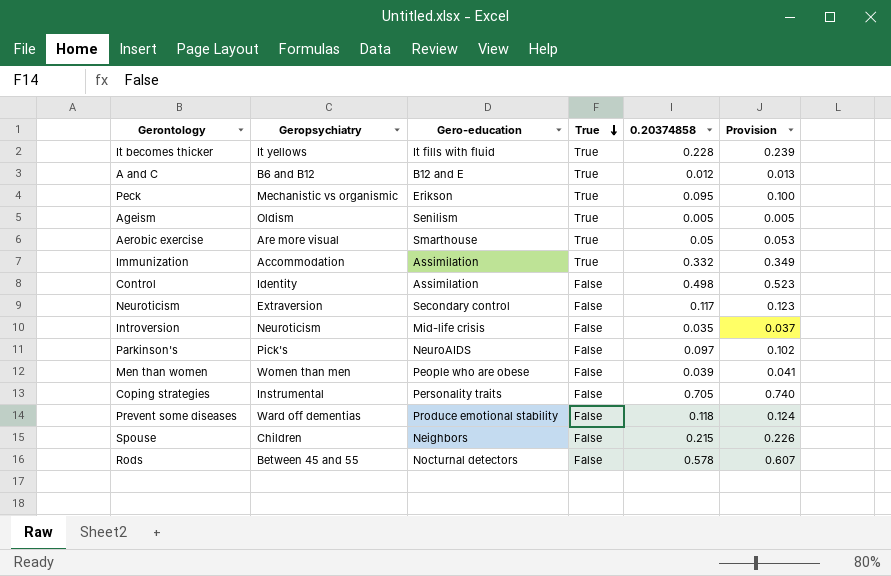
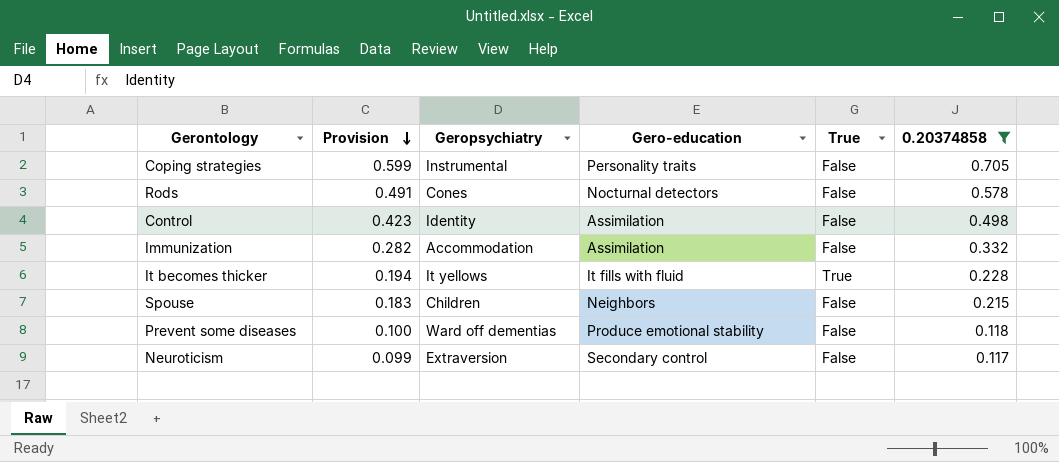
filter: none -> 0.20374858 >= 0.117
row order: True descending -> Provision descending
column Provision | formula: [0.20374858] * 1.05 -> [0.20374858] * 0.85
column Provision | position: 6 -> 2
Rods | Geropsychiatry: Between 45 and 55 -> Cones
Immunization | True: True -> False

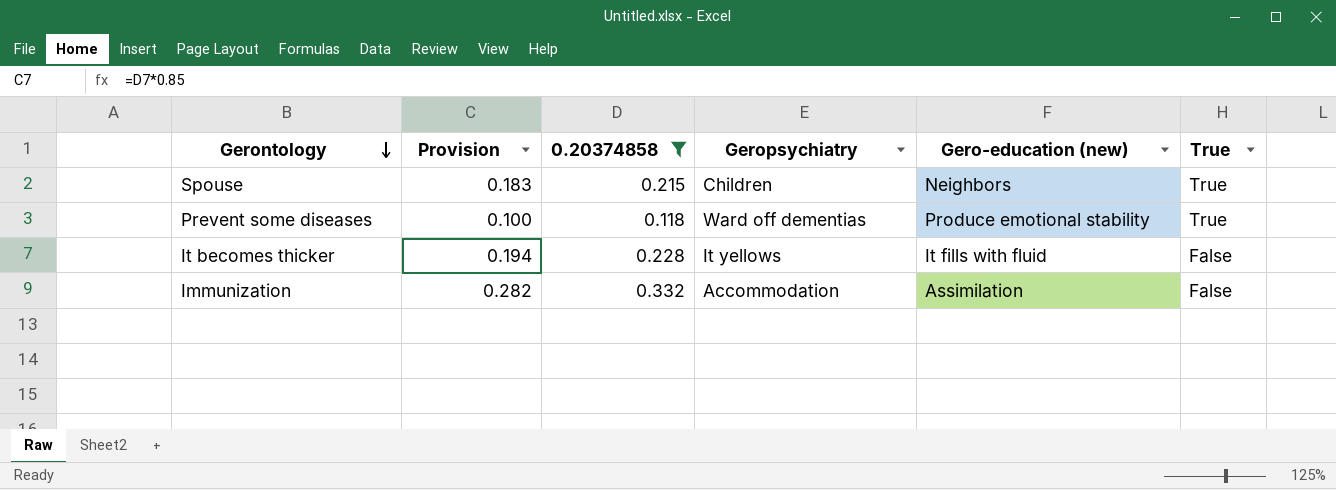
row order: Provision descending -> Gerontology descending
column 0.20374858 | position: 6 -> 3
column name: Gero-education -> Gero-education (new)
row Coping strategies: 0.599 | Instrumental | Personality traits | False | 0.705 -> none
row Rods: 0.491 | Cones | Nocturnal detectors | False | 0.578 -> none
row Control: 0.423 | Identity | Assimilation | False | 0.498 -> none
row Neuroticism: 0.099 | Extraversion | Secondary control | False | 0.117 -> none
Spouse | True: False -> True
Prevent some diseases | True: False -> True
It becomes thicker | True: True -> False

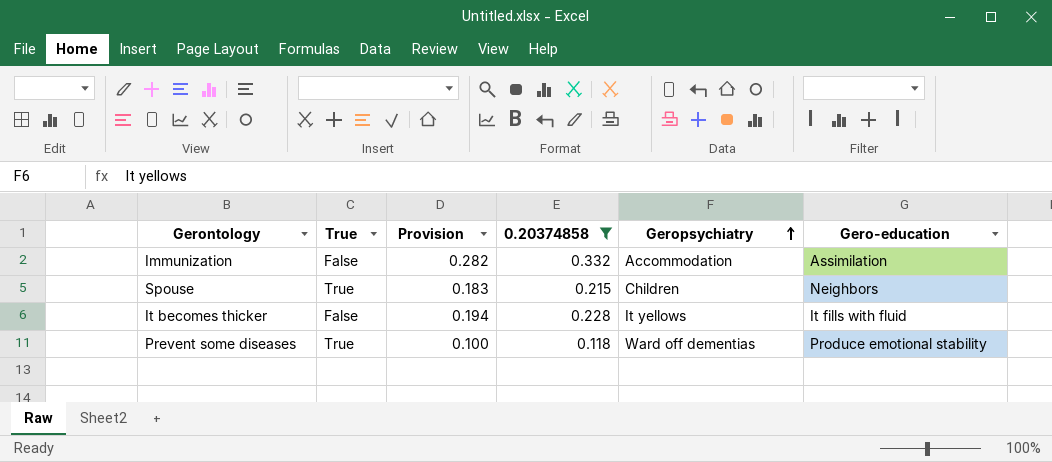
row order: Gerontology descending -> Geropsychiatry ascending
column True | position: 6 -> 2
column name: Gero-education (new) -> Gero-education

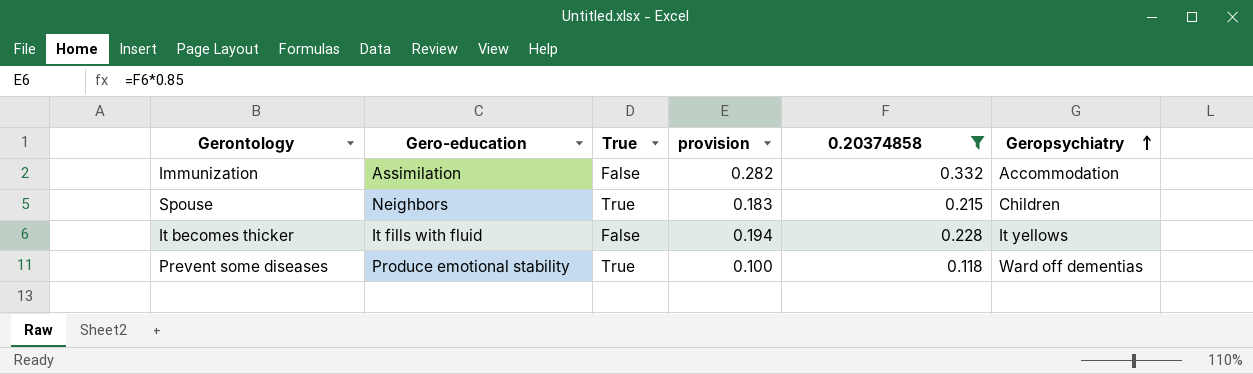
column Gero-education | position: 6 -> 2
column name: Provision -> provision

